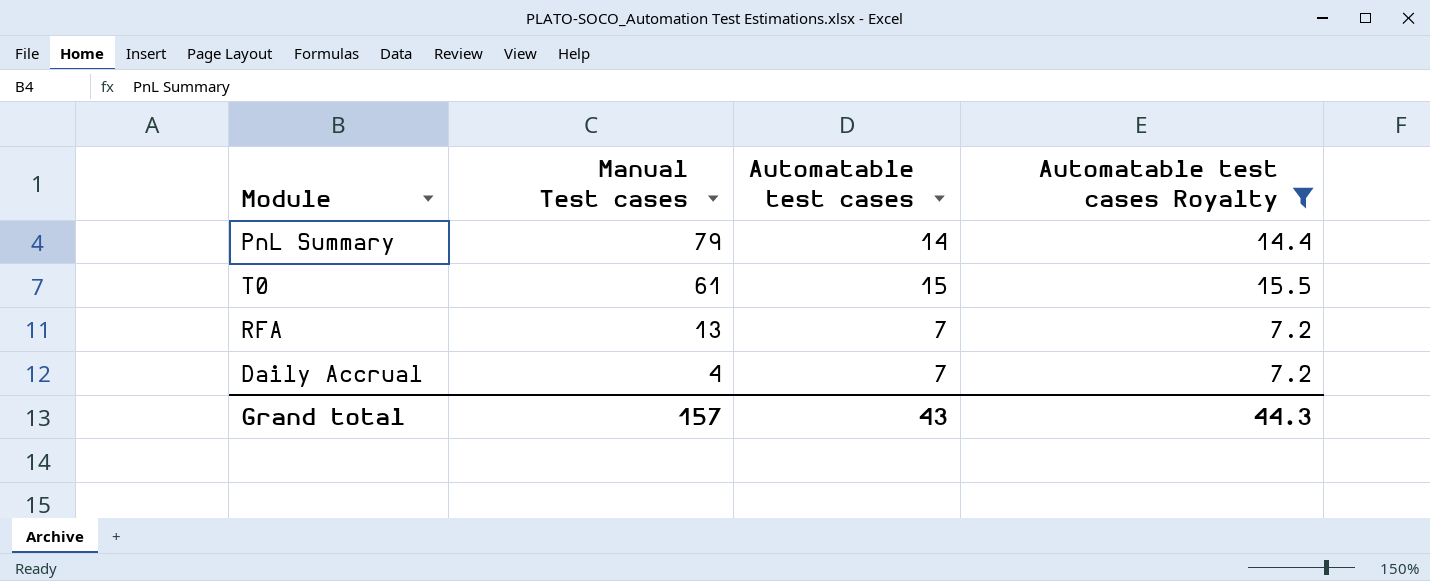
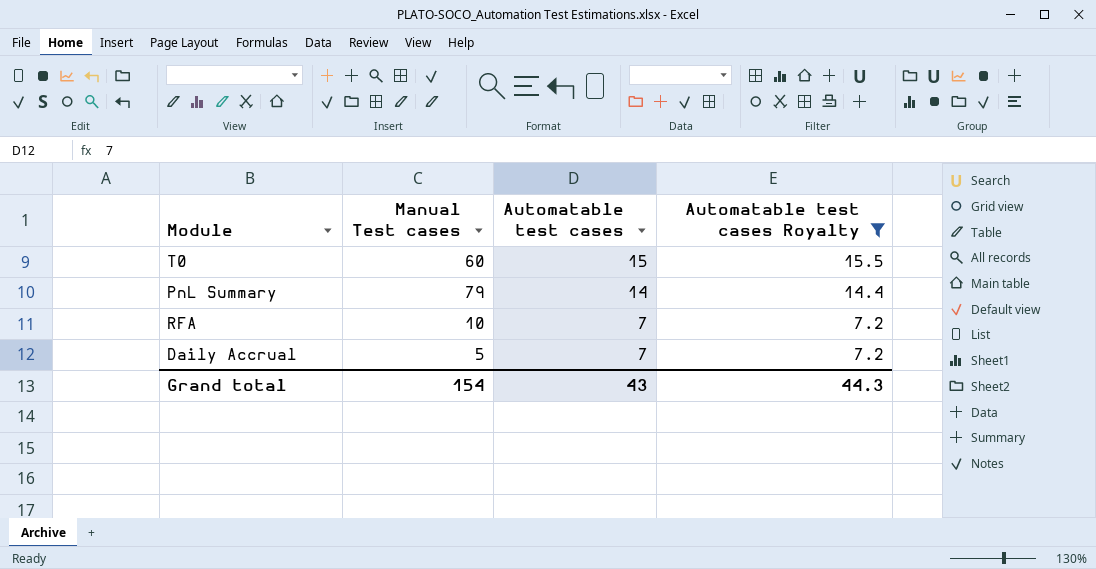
row order: Manual Test cases descending -> Automatable test cases descending
T0 | Manual Test cases: 61 -> 60
RFA | Manual Test cases: 13 -> 10
Daily Accrual | Manual Test cases: 4 -> 5
Grand total | Manual Test cases: 157 -> 154

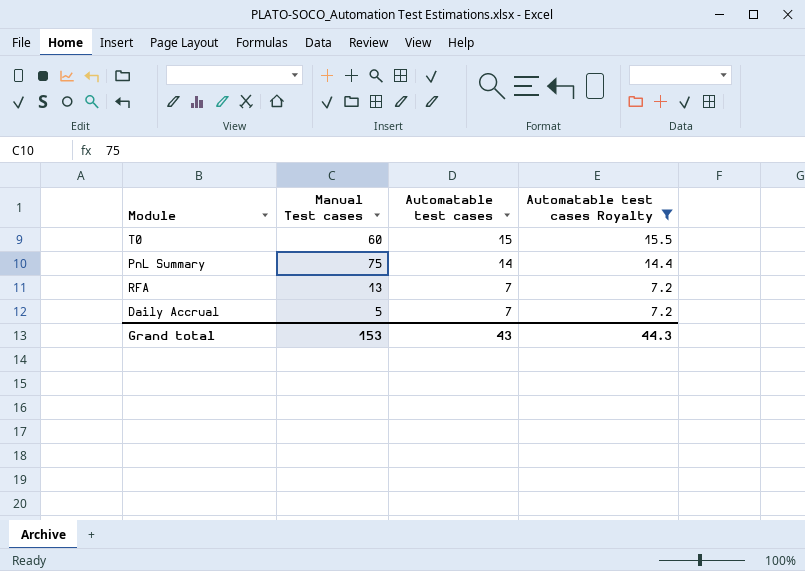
PnL Summary | Manual Test cases: 79 -> 75
RFA | Manual Test cases: 10 -> 13
Grand total | Manual Test cases: 154 -> 153

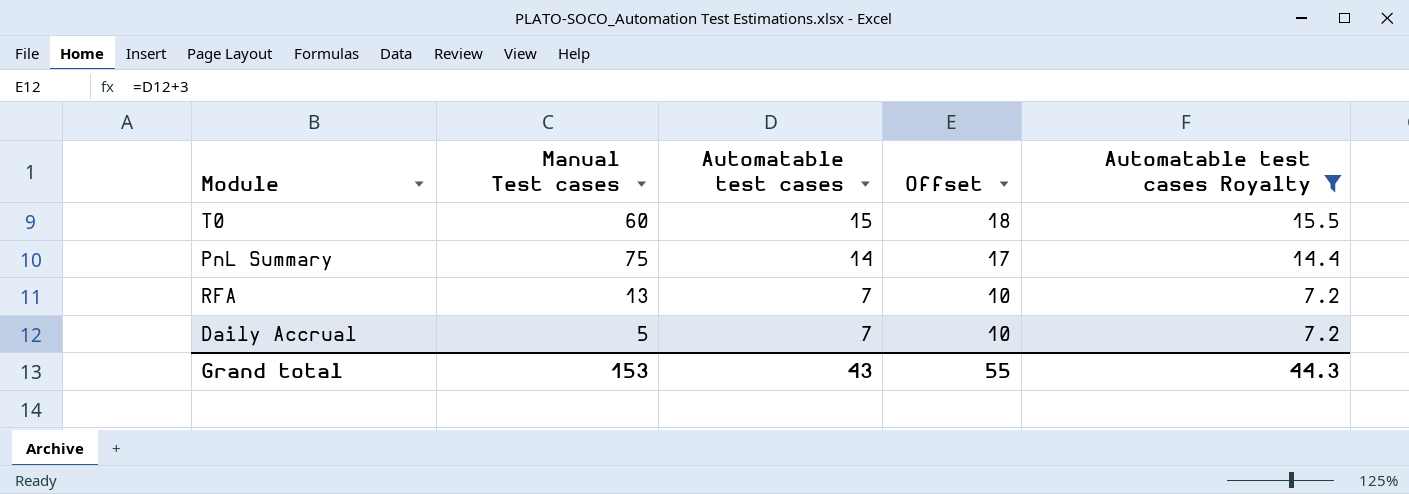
column Offset | formula: none -> [Automatable test cases] + 3

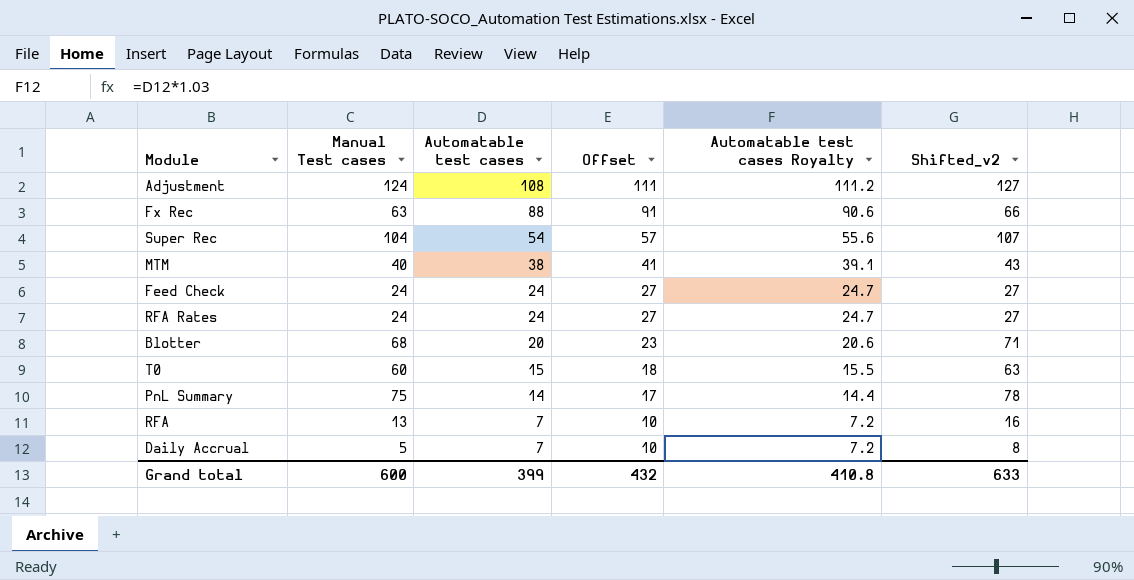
filter: Automatable test cases Royalty <= 15.5 -> none
column Shifted_v2 | formula: none -> [Manual Test cases] + 3
Grand total | Manual Test cases: 153 -> 600
Grand total | Automatable test cases: 43 -> 399
Grand total | Offset: 55 -> 432
Grand total | Automatable test cases Royalty: 44.3 -> 410.8

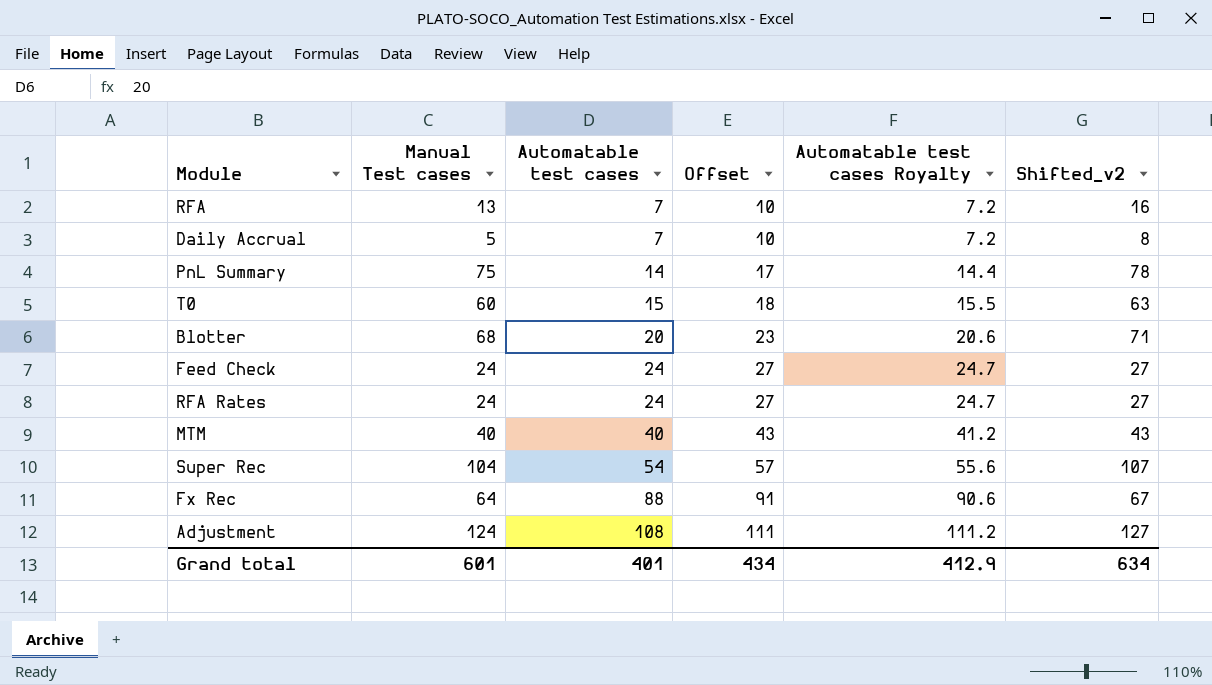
row order: Automatable test cases descending -> Automatable test cases ascending
MTM | Automatable test cases: 38 -> 40
MTM | Offset: 41 -> 43
MTM | Automatable test cases Royalty: 39.1 -> 41.2
Fx Rec | Manual Test cases: 63 -> 64
Fx Rec | Shifted_v2: 66 -> 67
Grand total | Manual Test cases: 600 -> 601
Grand total | Automatable test cases: 399 -> 401
Grand total | Offset: 432 -> 434
Grand total | Automatable test cases Royalty: 410.8 -> 412.9
Grand total | Shifted_v2: 633 -> 634

